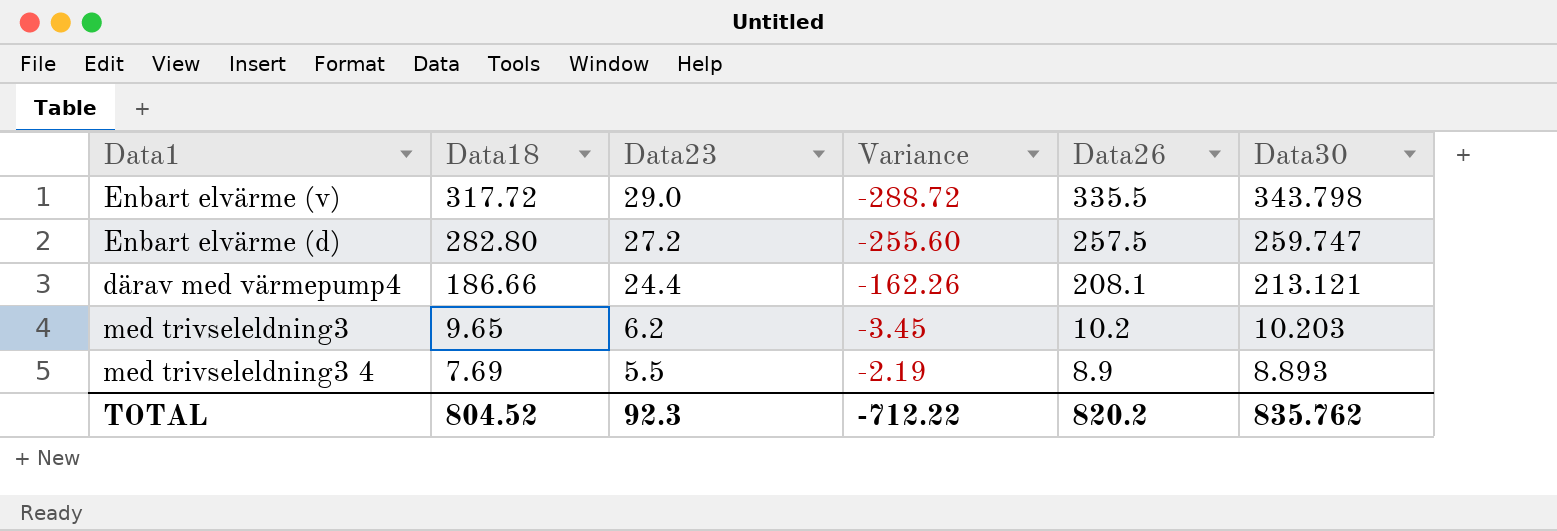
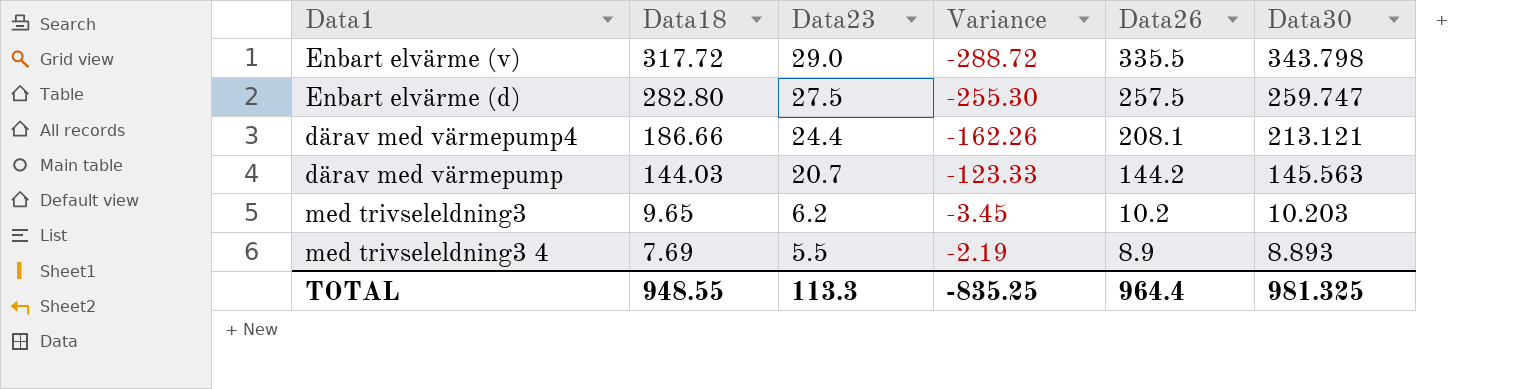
Enbart elvärme (d) | Data23: 27.2 -> 27.5
Enbart elvärme (d) | Variance: -255.60 -> -255.30
row därav med värmepump: none -> 144.03 | 20.7 | -123.33 | 144.2 | 145.563
TOTAL | Data18: 804.52 -> 948.55
TOTAL | Data23: 92.3 -> 113.3
TOTAL | Variance: -712.22 -> -835.25
TOTAL | Data26: 820.2 -> 964.4
TOTAL | Data30: 835.762 -> 981.325

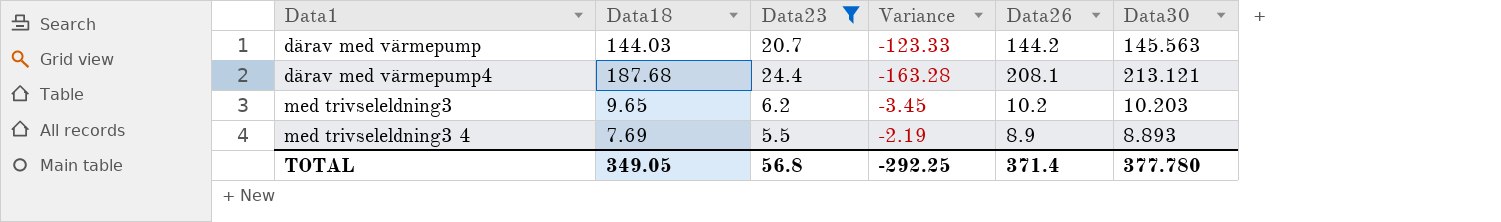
filter: none -> Data23 <= 24.4
row order: Data18 descending -> Data1 ascending
därav med värmepump4 | Data18: 186.66 -> 187.68
därav med värmepump4 | Variance: -162.26 -> -163.28
TOTAL | Data18: 948.55 -> 349.05
TOTAL | Data23: 113.3 -> 56.8
TOTAL | Variance: -835.25 -> -292.25
TOTAL | Data26: 964.4 -> 371.4
TOTAL | Data30: 981.325 -> 377.780

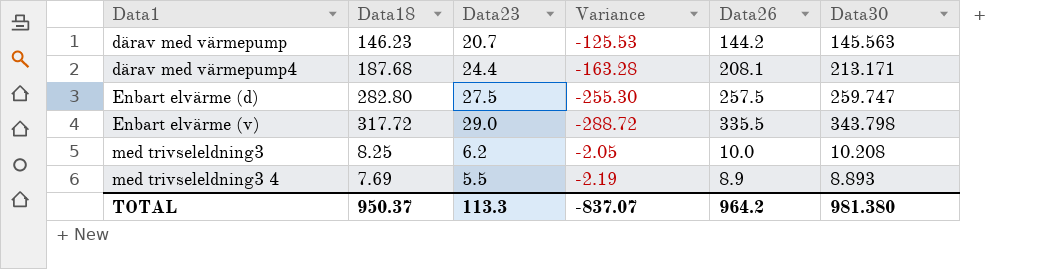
filter: Data23 <= 24.4 -> none
därav med värmepump | Data18: 144.03 -> 146.23
därav med värmepump | Variance: -123.33 -> -125.53
därav med värmepump4 | Data30: 213.121 -> 213.171
med trivseleldning3 | Data18: 9.65 -> 8.25
med trivseleldning3 | Variance: -3.45 -> -2.05
med trivseleldning3 | Data26: 10.2 -> 10.0
med trivseleldning3 | Data30: 10.203 -> 10.208
TOTAL | Data18: 349.05 -> 950.37
TOTAL | Data23: 56.8 -> 113.3
TOTAL | Variance: -292.25 -> -837.07
TOTAL | Data26: 371.4 -> 964.2
TOTAL | Data30: 377.780 -> 981.380

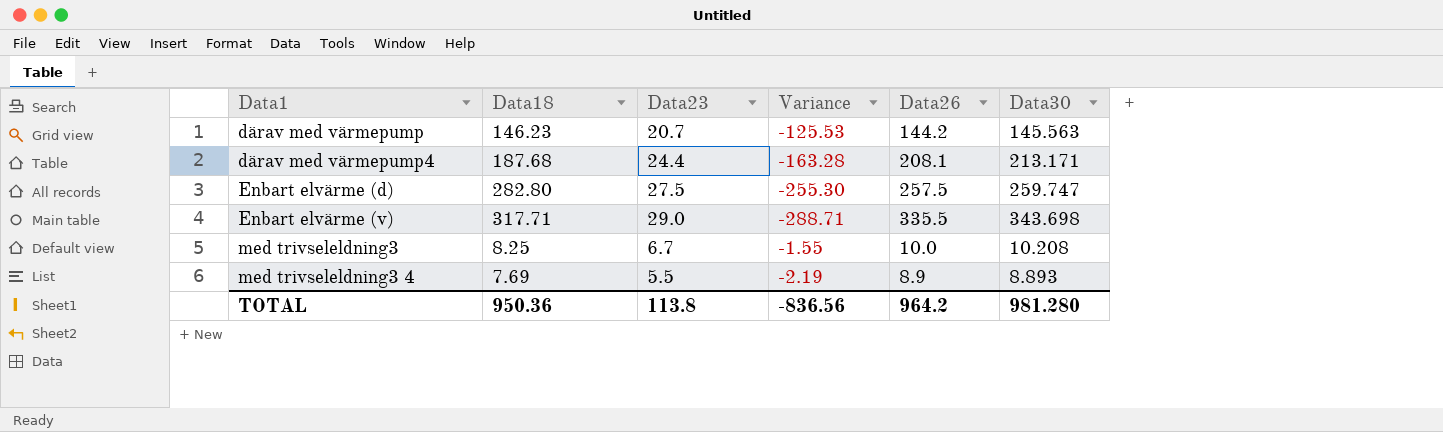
Enbart elvärme (v) | Data18: 317.72 -> 317.71
Enbart elvärme (v) | Variance: -288.72 -> -288.71
Enbart elvärme (v) | Data30: 343.798 -> 343.698
med trivseleldning3 | Data23: 6.2 -> 6.7
med trivseleldning3 | Variance: -2.05 -> -1.55
TOTAL | Data18: 950.37 -> 950.36
TOTAL | Data23: 113.3 -> 113.8
TOTAL | Variance: -837.07 -> -836.56
TOTAL | Data30: 981.380 -> 981.280

